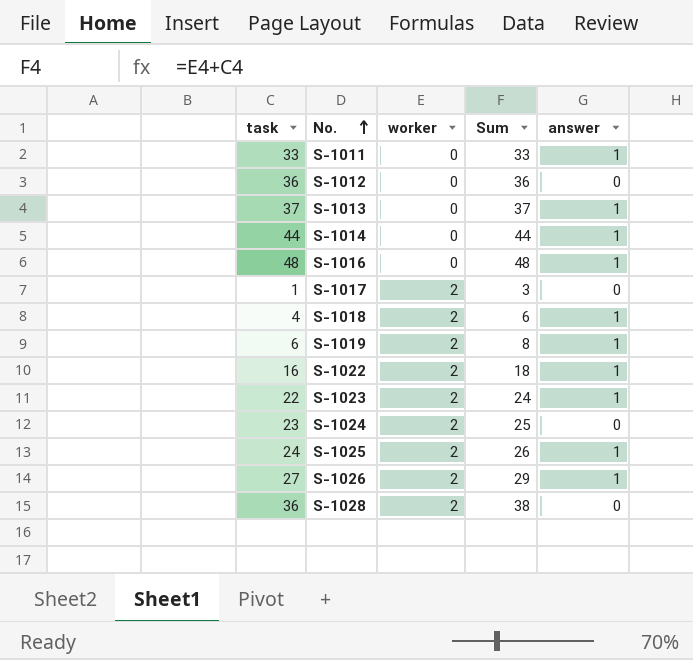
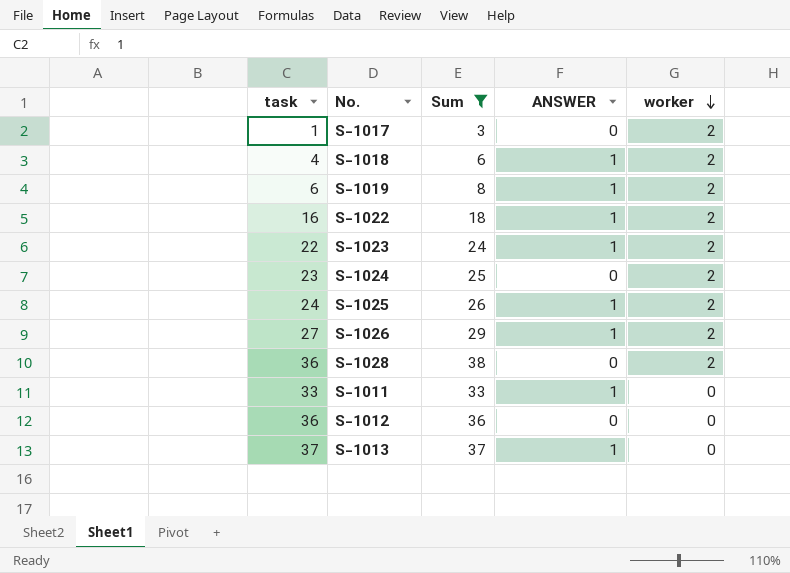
filter: none -> Sum <= 38
row order: No. ascending -> worker descending
column name: answer -> ANSWER
column worker | position: 3 -> 5

